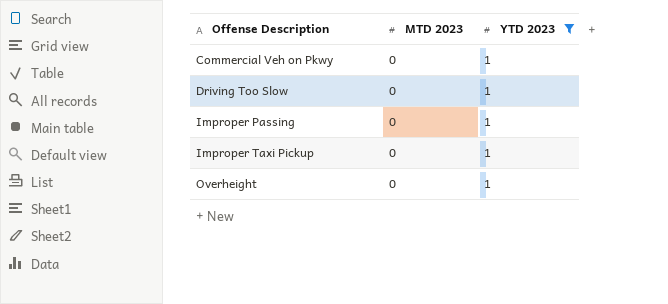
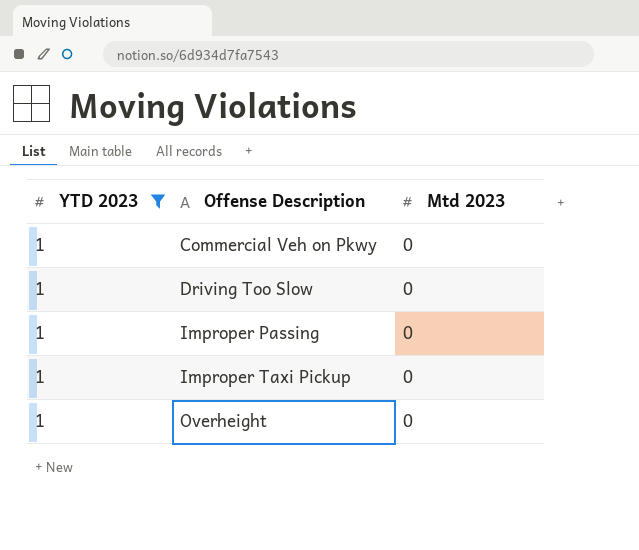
column YTD 2023 | position: 3 -> 1
column name: MTD 2023 -> Mtd 2023

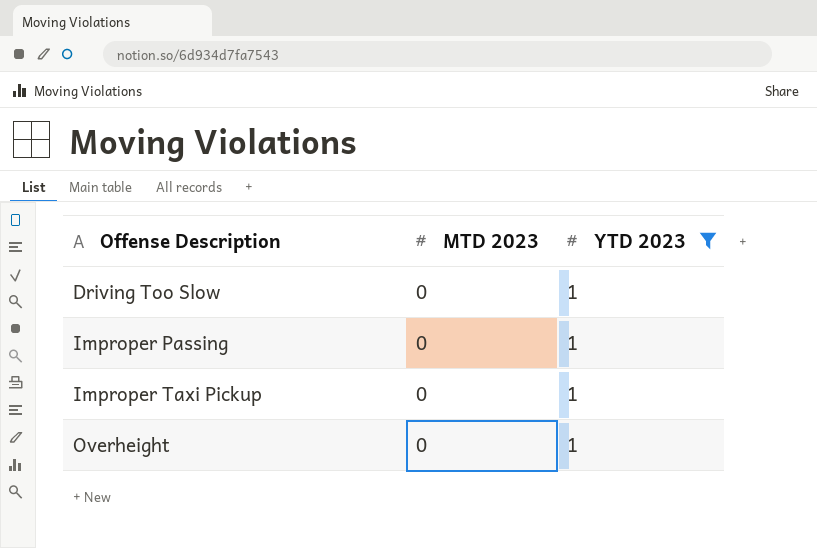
column name: Mtd 2023 -> MTD 2023
column YTD 2023 | position: 1 -> 3
row Commercial Veh on Pkwy: 1 | 0 -> none

